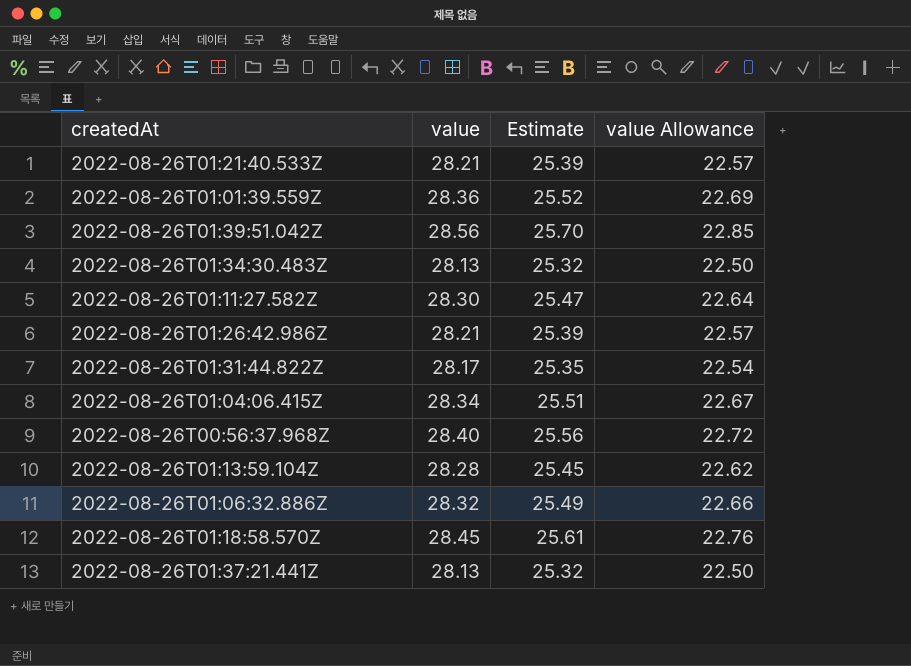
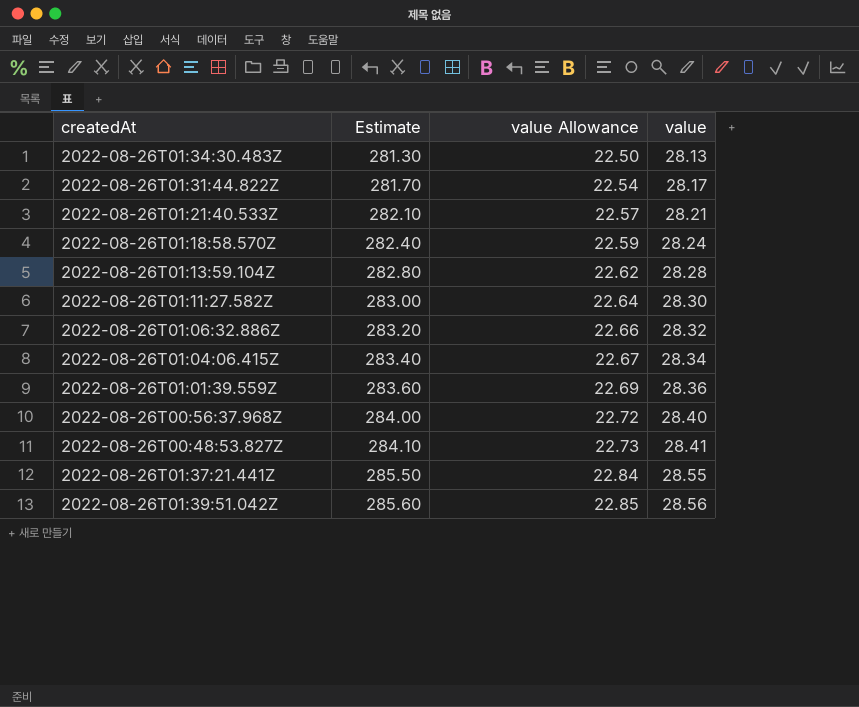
row order: none -> Estimate ascending
column Estimate | formula: [value] * 0.9 -> [value] * 10
column value | position: 2 -> 4
row 2022-08-26T01:26:42.986Z: 28.21 | 25.39 | 22.57 -> none
2022-08-26T01:18:58.570Z | value Allowance: 22.76 -> 22.59
2022-08-26T01:18:58.570Z | value: 28.45 -> 28.24
row 2022-08-26T00:48:53.827Z: none -> 284.10 | 22.73 | 28.41
2022-08-26T01:37:21.441Z | value Allowance: 22.50 -> 22.84
2022-08-26T01:37:21.441Z | value: 28.13 -> 28.55

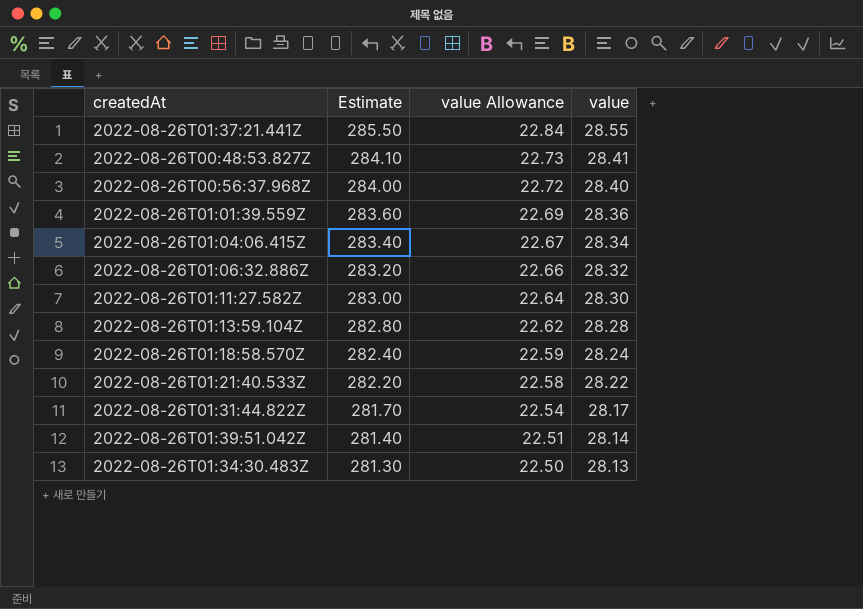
row order: Estimate ascending -> Estimate descending
2022-08-26T01:21:40.533Z | Estimate: 282.10 -> 282.20
2022-08-26T01:21:40.533Z | value Allowance: 22.57 -> 22.58
2022-08-26T01:21:40.533Z | value: 28.21 -> 28.22
2022-08-26T01:39:51.042Z | Estimate: 285.60 -> 281.40
2022-08-26T01:39:51.042Z | value Allowance: 22.85 -> 22.51
2022-08-26T01:39:51.042Z | value: 28.56 -> 28.14

